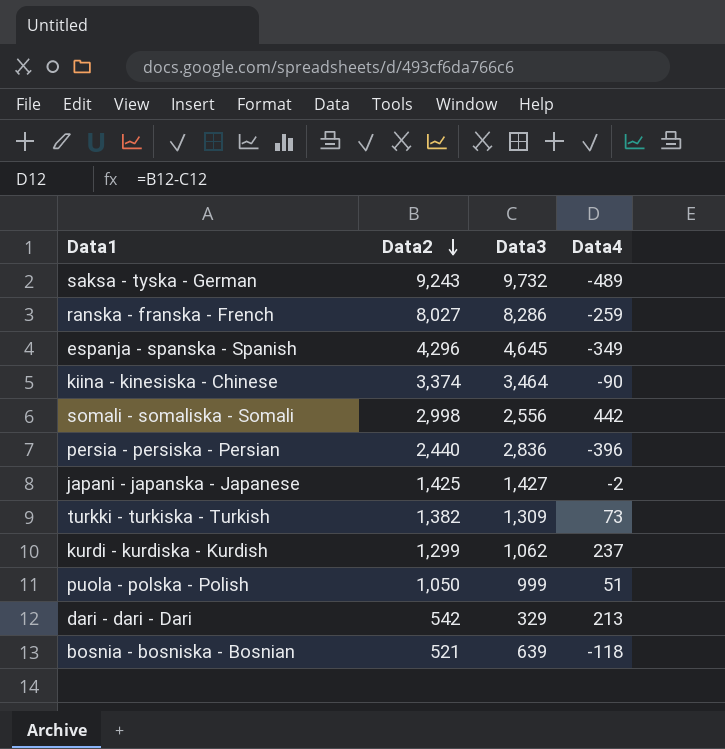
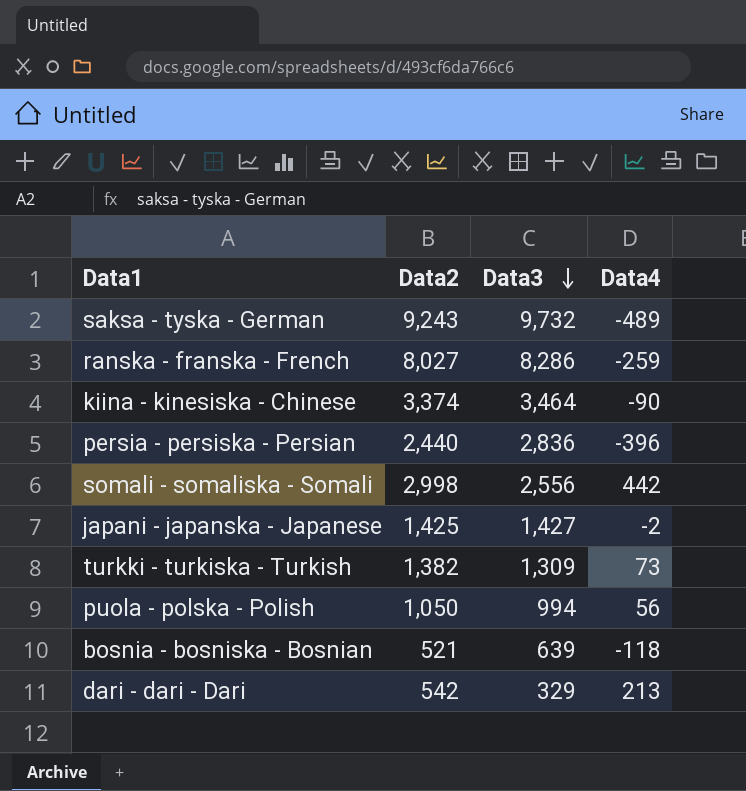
row order: Data2 descending -> Data3 descending
row espanja - spanska - Spanish: 4,296 | 4,645 | -349 -> none
row kurdi - kurdiska - Kurdish: 1,299 | 1,062 | 237 -> none
puola - polska - Polish | Data3: 999 -> 994
puola - polska - Polish | Data4: 51 -> 56

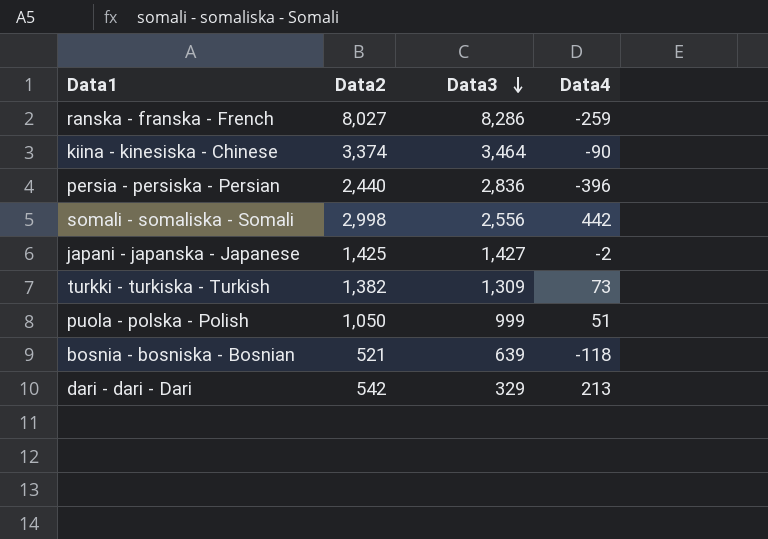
row saksa - tyska - German: 9,243 | 9,732 | -489 -> none
puola - polska - Polish | Data3: 994 -> 999
puola - polska - Polish | Data4: 56 -> 51

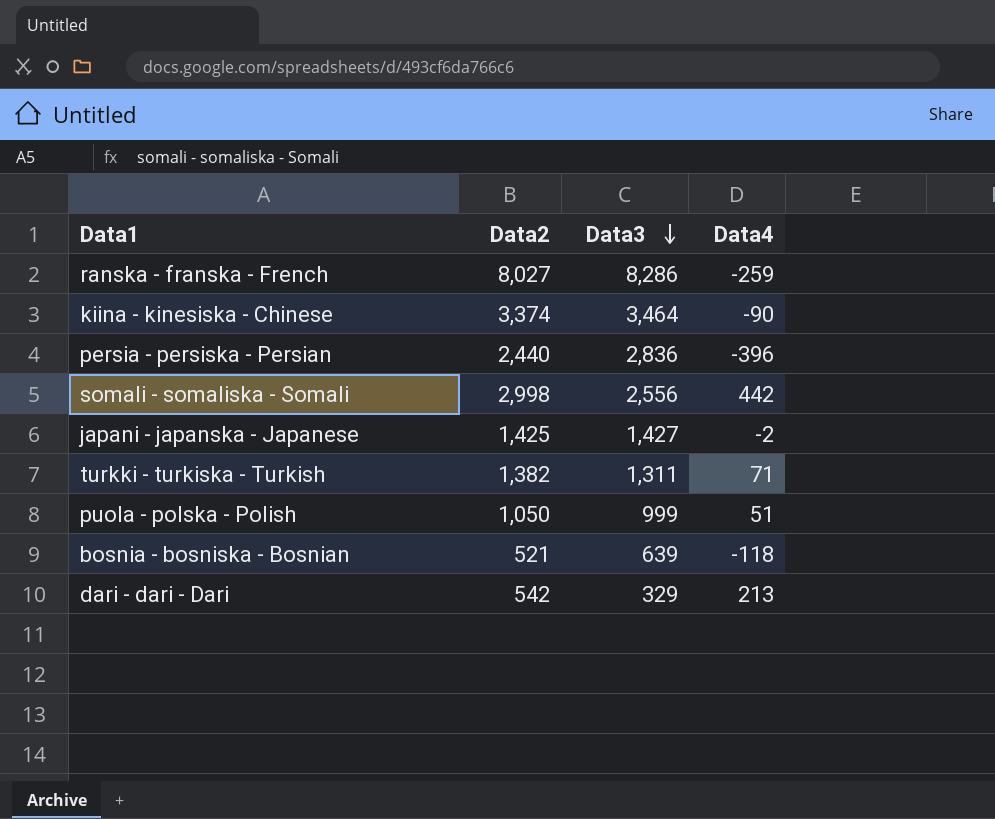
turkki - turkiska - Turkish | Data3: 1,309 -> 1,311
turkki - turkiska - Turkish | Data4: 73 -> 71

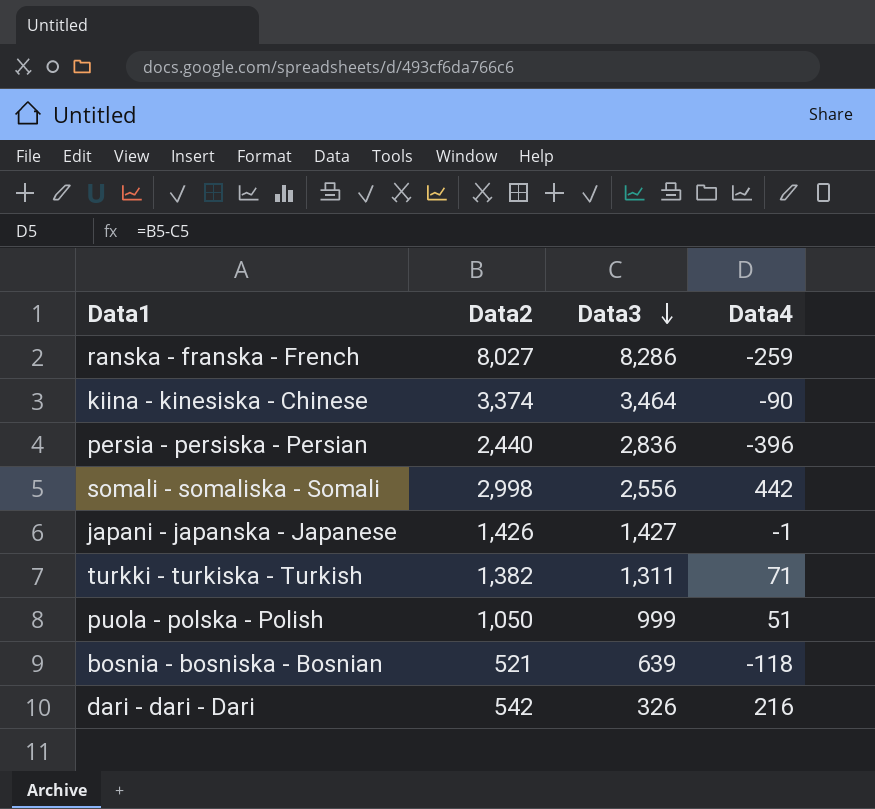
japani - japanska - Japanese | Data2: 1,425 -> 1,426
japani - japanska - Japanese | Data4: -2 -> -1
dari - dari - Dari | Data3: 329 -> 326
dari - dari - Dari | Data4: 213 -> 216

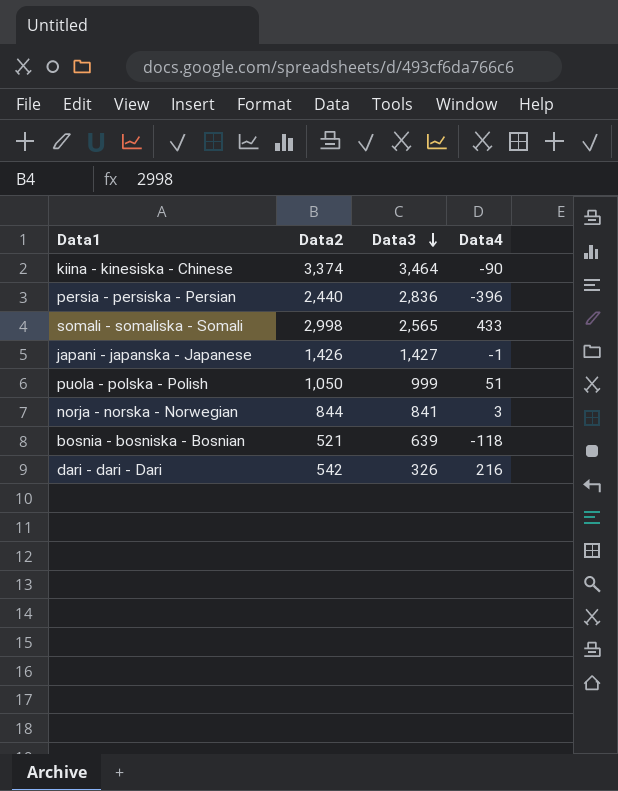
row ranska - franska - French: 8,027 | 8,286 | -259 -> none
row turkki - turkiska - Turkish: 1,382 | 1,311 | 71 -> none
somali - somaliska - Somali | Data3: 2,556 -> 2,565
somali - somaliska - Somali | Data4: 442 -> 433
row norja - norska - Norwegian: none -> 844 | 841 | 3

